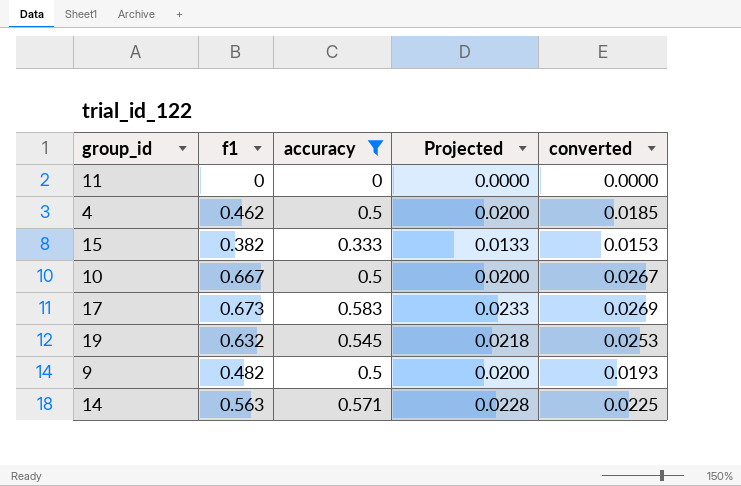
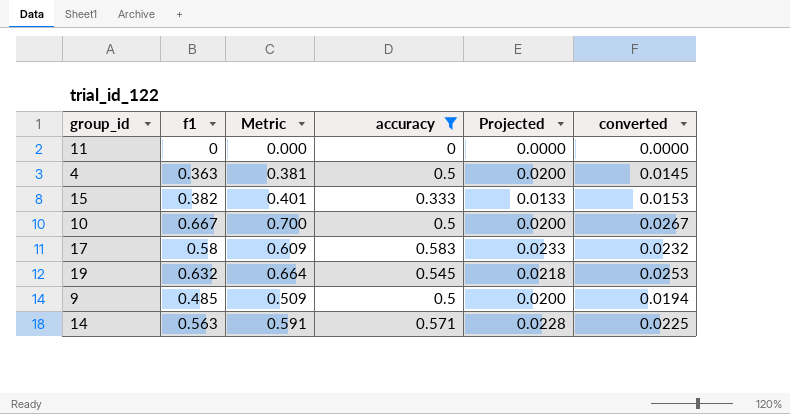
column Metric | formula: none -> [f1] * 1.05
4 | f1: 0.462 -> 0.363
4 | converted: 0.0185 -> 0.0145
17 | f1: 0.673 -> 0.58
17 | converted: 0.0269 -> 0.0232
9 | f1: 0.482 -> 0.485
9 | converted: 0.0193 -> 0.0194

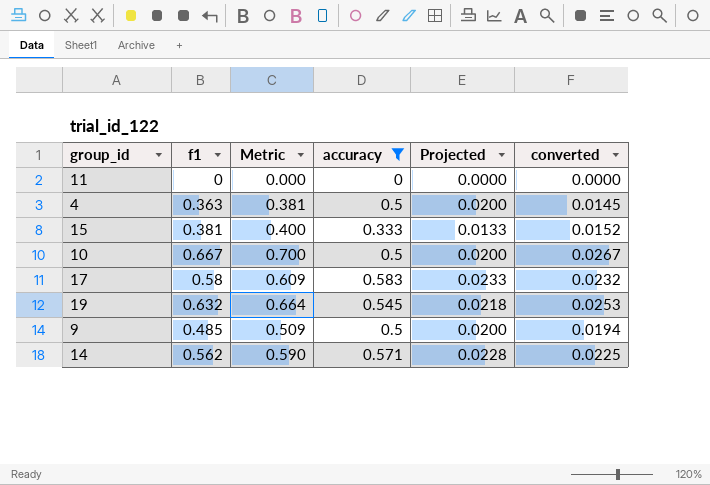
15 | f1: 0.382 -> 0.381
15 | Metric: 0.401 -> 0.400
15 | converted: 0.0153 -> 0.0152
14 | f1: 0.563 -> 0.562
14 | Metric: 0.591 -> 0.590

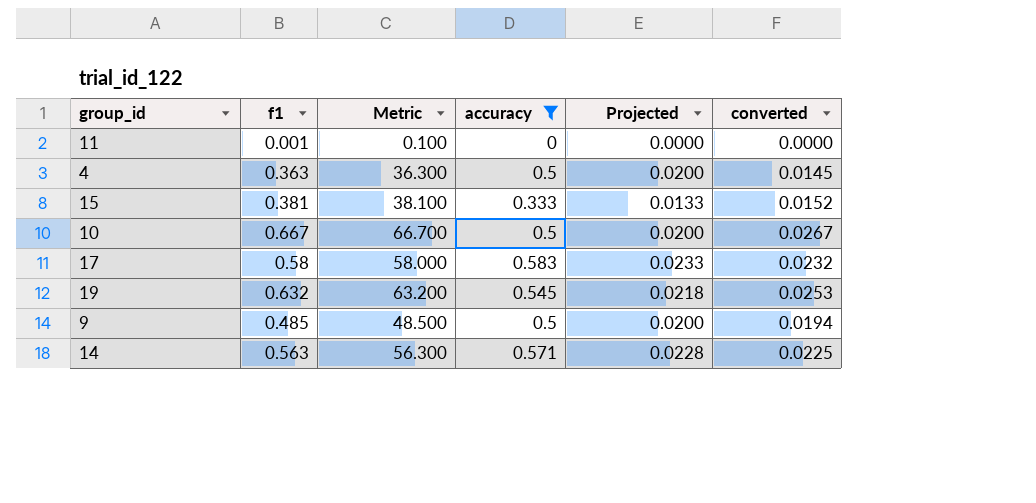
column Metric | formula: [f1] * 1.05 -> [f1] * 100
11 | f1: 0 -> 0.001
14 | f1: 0.562 -> 0.563

